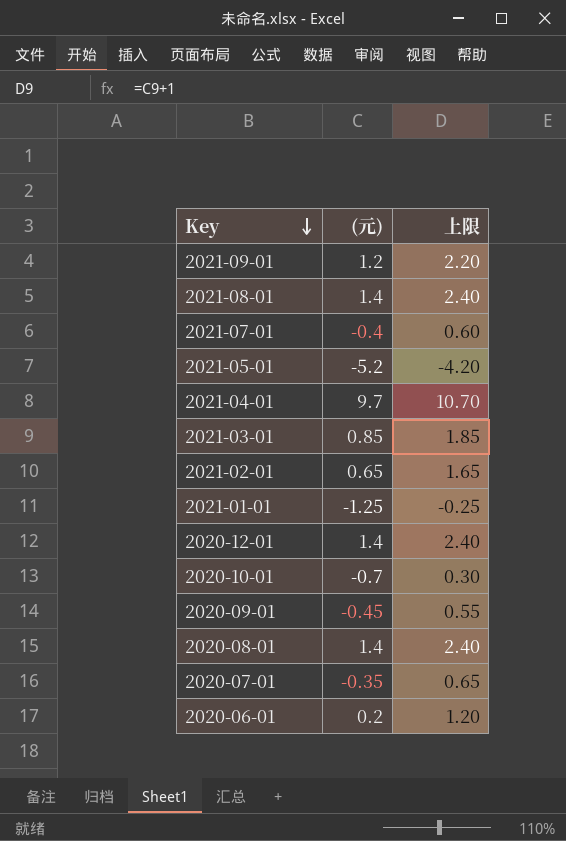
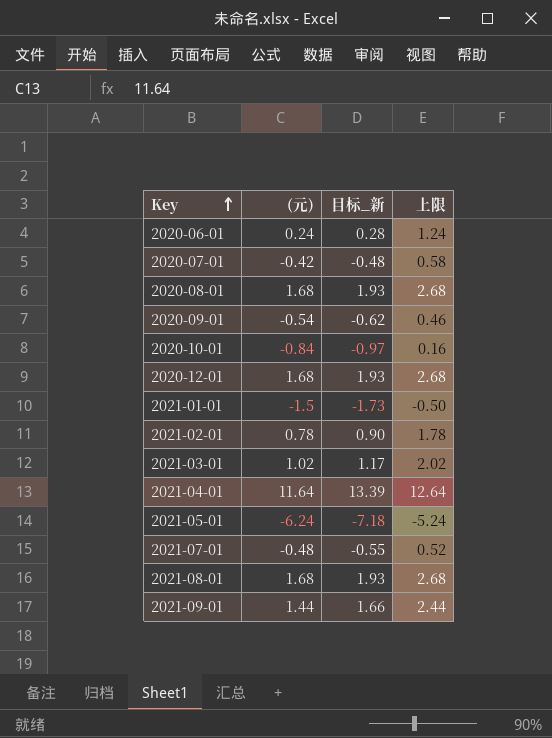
row order: Key descending -> Key ascending
column 目标_新 | formula: none -> [(元)] * 1.15
2020-06-01 | (元): 0.2 -> 0.24
2020-06-01 | 上限: 1.20 -> 1.24
2020-07-01 | (元): -0.35 -> -0.42
2020-07-01 | 上限: 0.65 -> 0.58
2020-08-01 | (元): 1.4 -> 1.68
2020-08-01 | 上限: 2.40 -> 2.68
2020-09-01 | (元): -0.45 -> -0.54
2020-09-01 | 上限: 0.55 -> 0.46
2020-10-01 | (元): -0.7 -> -0.84
2020-10-01 | 上限: 0.30 -> 0.16
2020-12-01 | (元): 1.4 -> 1.68
2020-12-01 | 上限: 2.40 -> 2.68
2021-01-01 | (元): -1.25 -> -1.5
2021-01-01 | 上限: -0.25 -> -0.50
2021-02-01 | (元): 0.65 -> 0.78
2021-02-01 | 上限: 1.65 -> 1.78
2021-03-01 | (元): 0.85 -> 1.02
2021-03-01 | 上限: 1.85 -> 2.02
2021-04-01 | (元): 9.7 -> 11.64
2021-04-01 | 上限: 10.70 -> 12.64
2021-05-01 | (元): -5.2 -> -6.24
2021-05-01 | 上限: -4.20 -> -5.24
2021-07-01 | (元): -0.4 -> -0.48
2021-07-01 | 上限: 0.60 -> 0.52
2021-08-01 | (元): 1.4 -> 1.68
2021-08-01 | 上限: 2.40 -> 2.68
2021-09-01 | (元): 1.2 -> 1.44
2021-09-01 | 上限: 2.20 -> 2.44

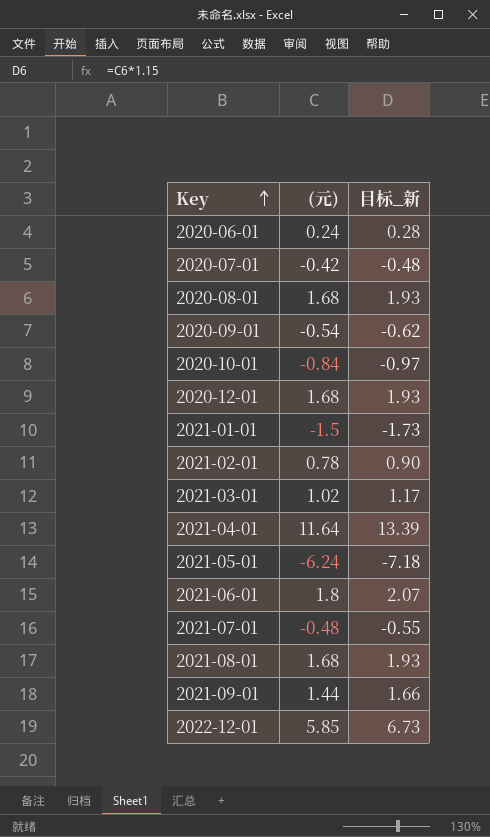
column 上限 | formula: [(元)] + 1 -> none
row 2021-06-01: none -> 1.8 | 2.07
row 2022-12-01: none -> 5.85 | 6.73

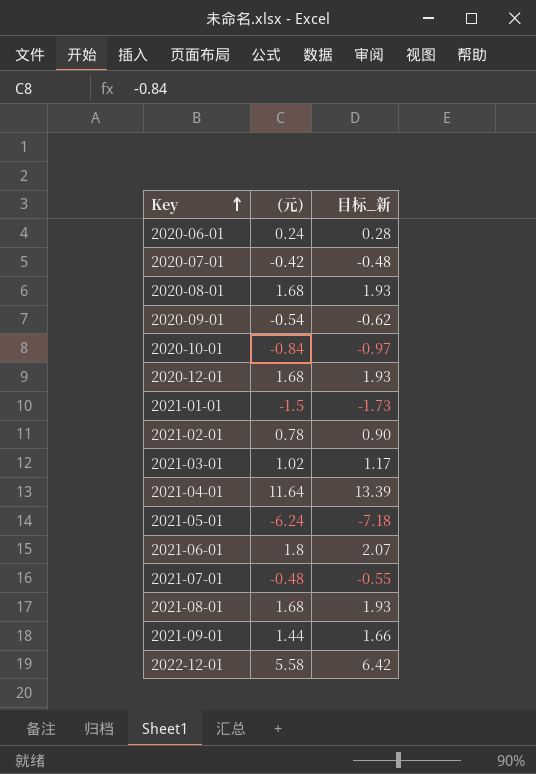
2022-12-01 | (元): 5.85 -> 5.58
2022-12-01 | 目标_新: 6.73 -> 6.42

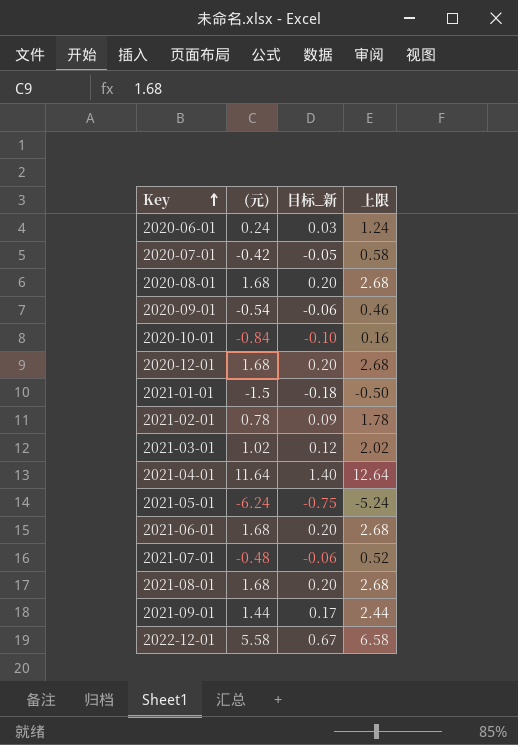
column 目标_新 | formula: [(元)] * 1.15 -> [(元)] * 0.12
column 上限 | formula: none -> [(元)] + 1
2021-06-01 | (元): 1.8 -> 1.68

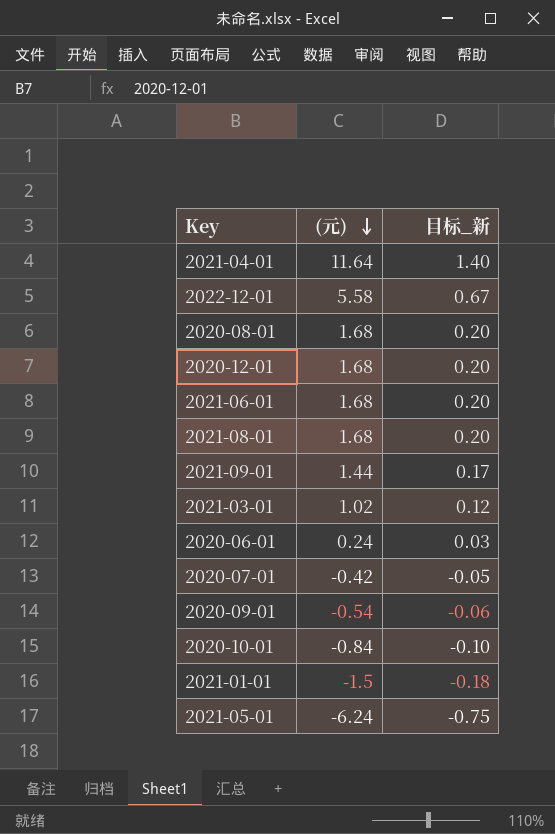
row order: Key ascending -> (元) descending
column 上限 | formula: [(元)] + 1 -> none
row 2021-02-01: 0.78 | 0.09 | 1.78 -> none
row 2021-07-01: -0.48 | -0.06 | 0.52 -> none

